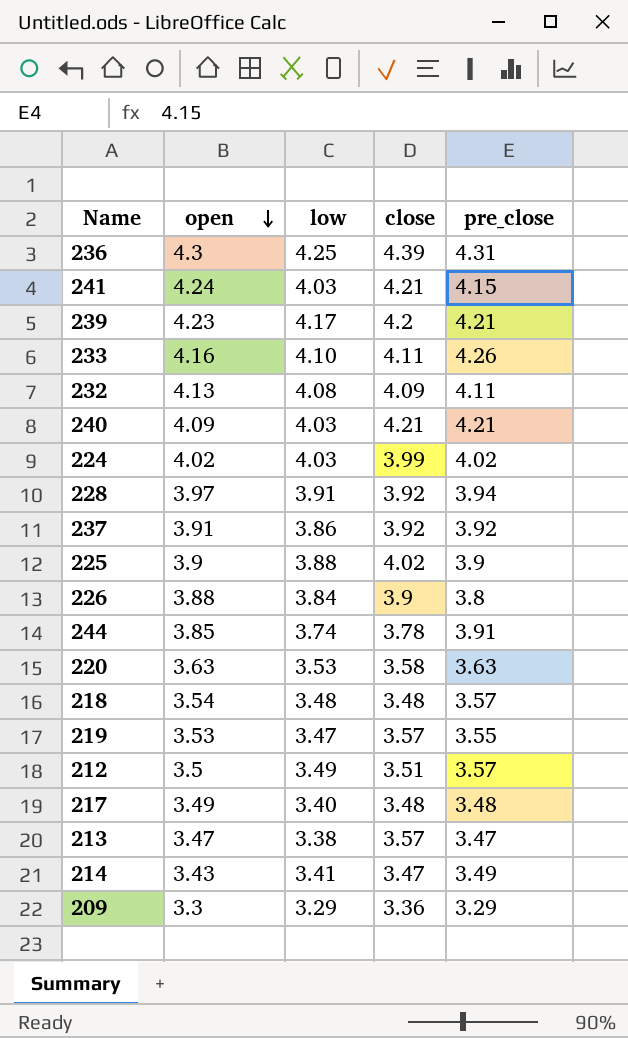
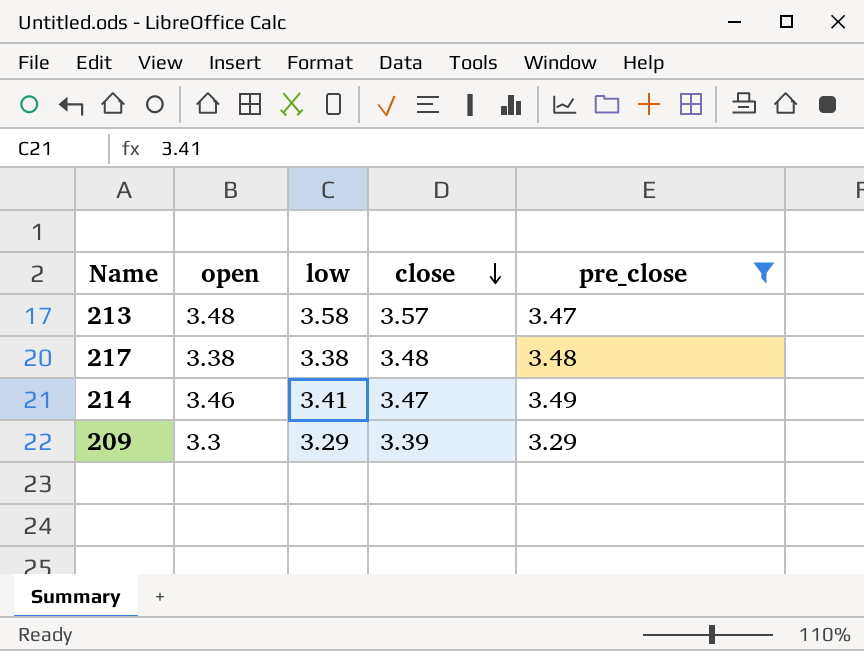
filter: none -> pre_close <= 3.49
row order: open descending -> close descending
213 | open: 3.47 -> 3.48
213 | low: 3.38 -> 3.58
217 | open: 3.49 -> 3.38
217 | low: 3.40 -> 3.38
214 | open: 3.43 -> 3.46
209 | close: 3.36 -> 3.39

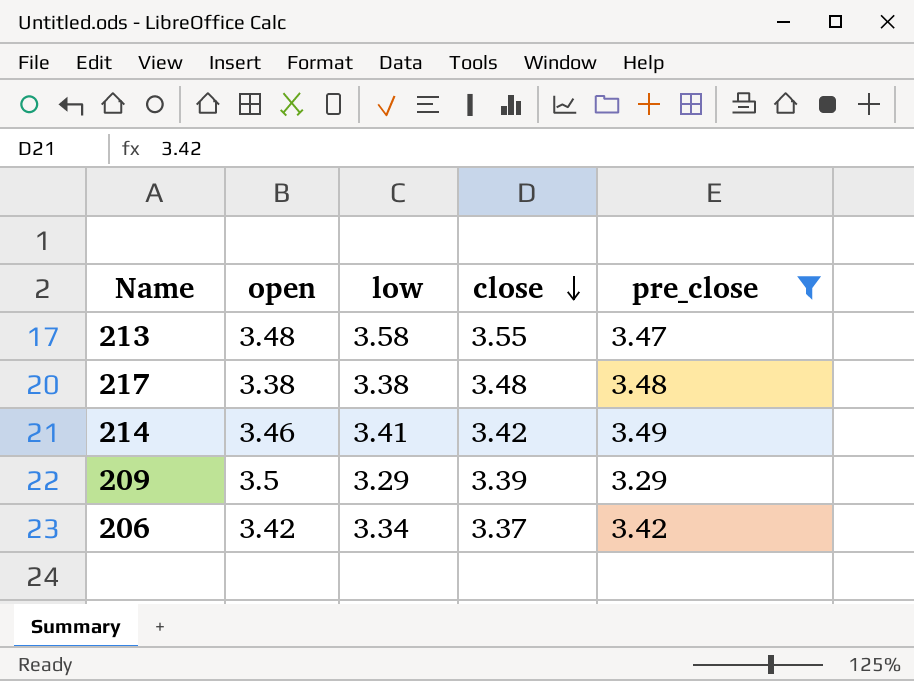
213 | close: 3.57 -> 3.55
214 | close: 3.47 -> 3.42
209 | open: 3.3 -> 3.5
row 206: none -> 3.42 | 3.34 | 3.37 | 3.42

